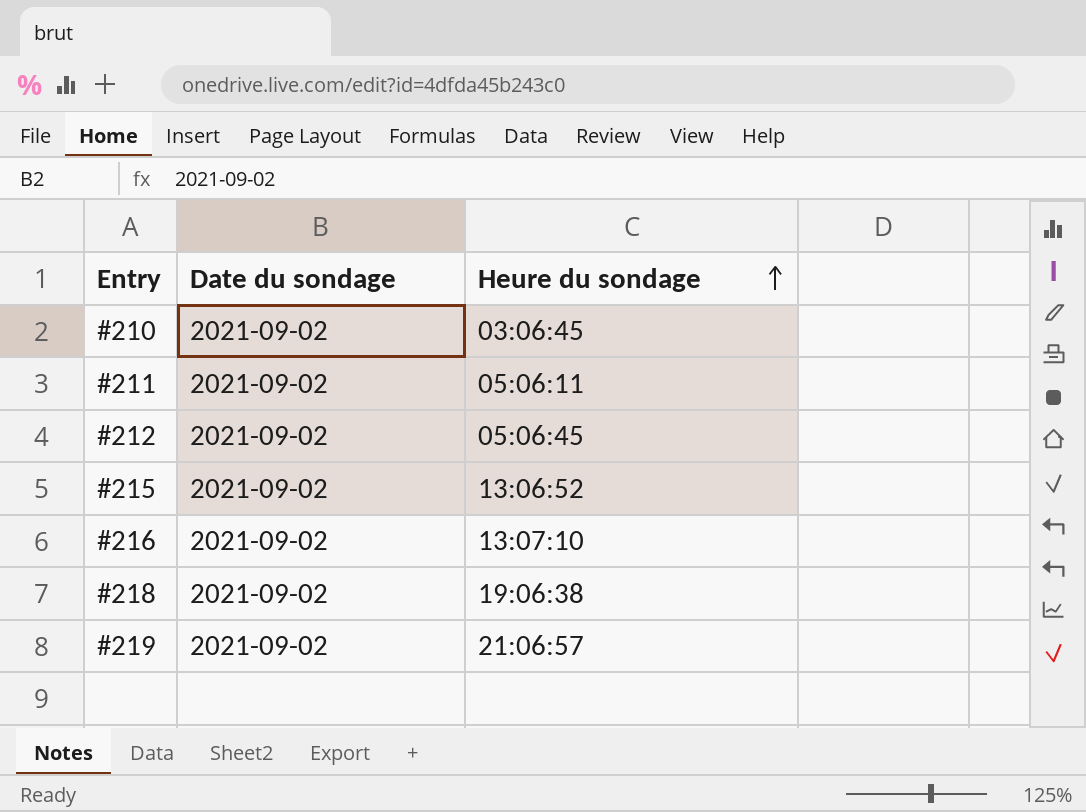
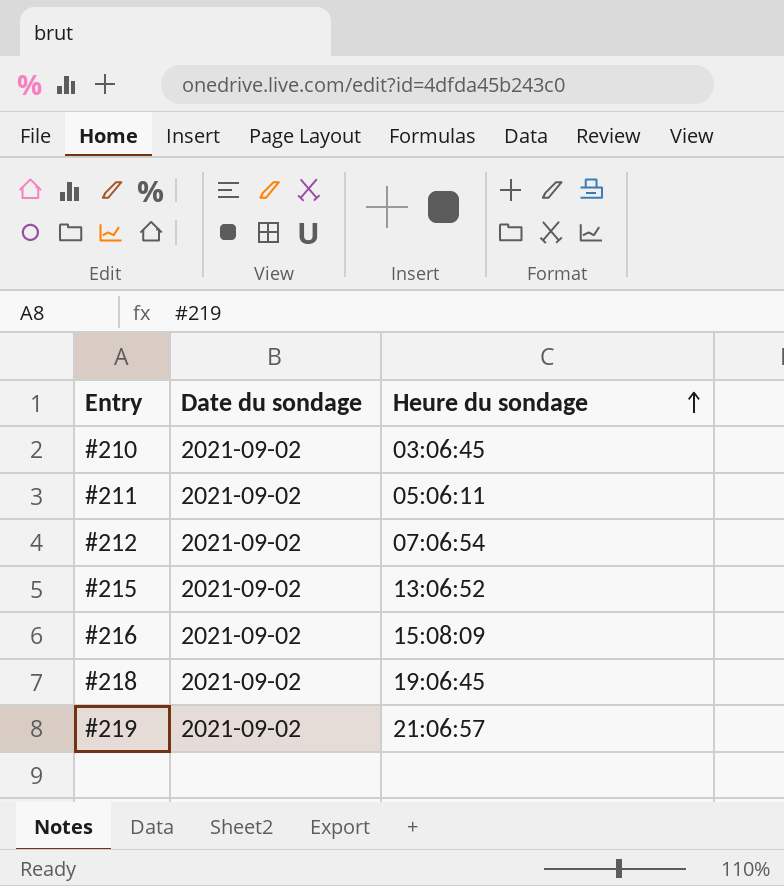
#212 | Heure du sondage: 05:06:45 -> 07:06:54
#216 | Heure du sondage: 13:07:10 -> 15:08:09
#218 | Heure du sondage: 19:06:38 -> 19:06:45

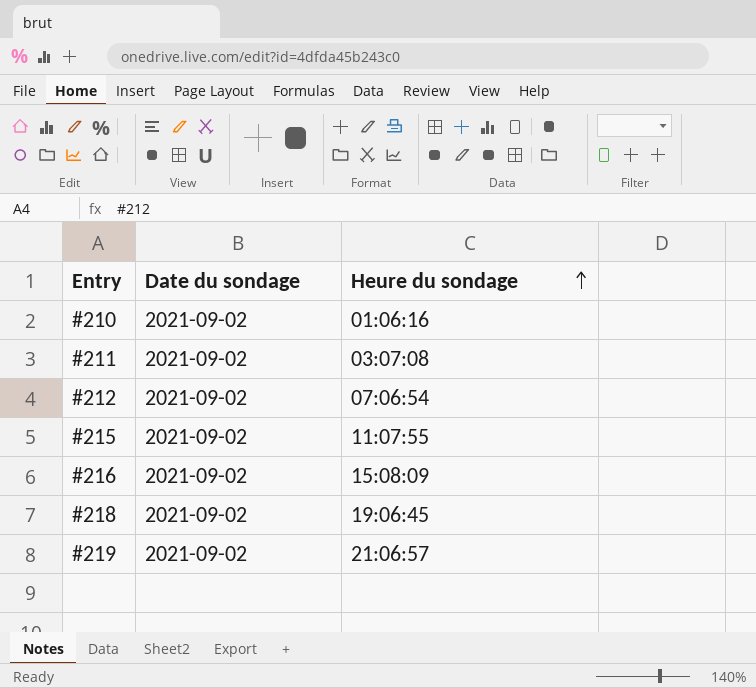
#210 | Heure du sondage: 03:06:45 -> 01:06:16
#211 | Heure du sondage: 05:06:11 -> 03:07:08
#215 | Heure du sondage: 13:06:52 -> 11:07:55

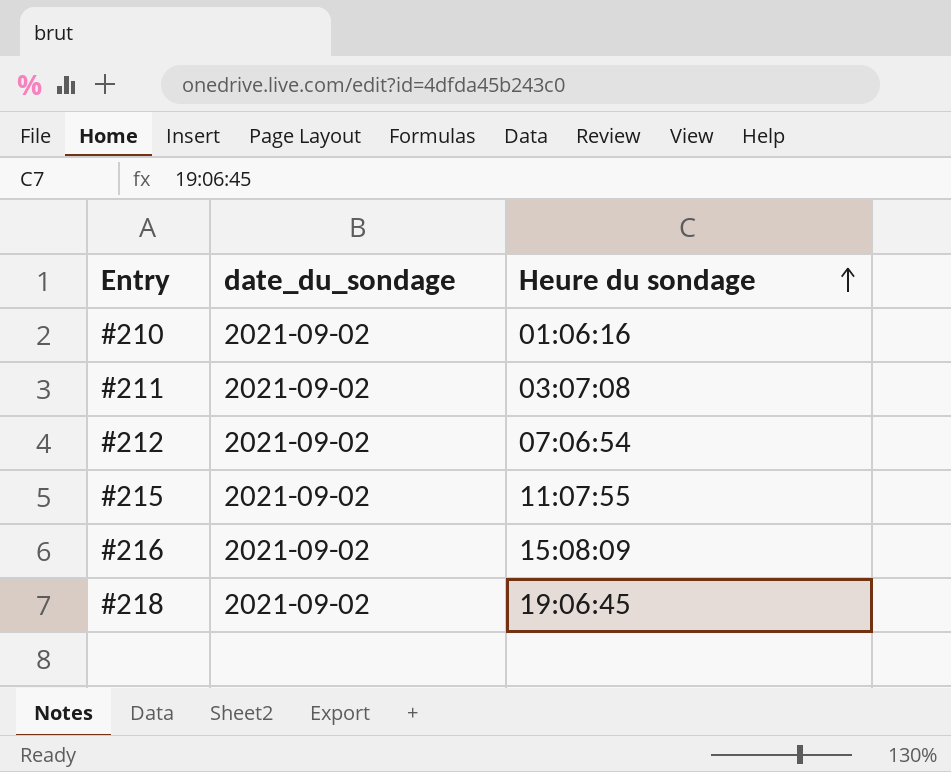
column name: Date du sondage -> date_du_sondage
row #219: 2021-09-02 | 21:06:57 -> none

